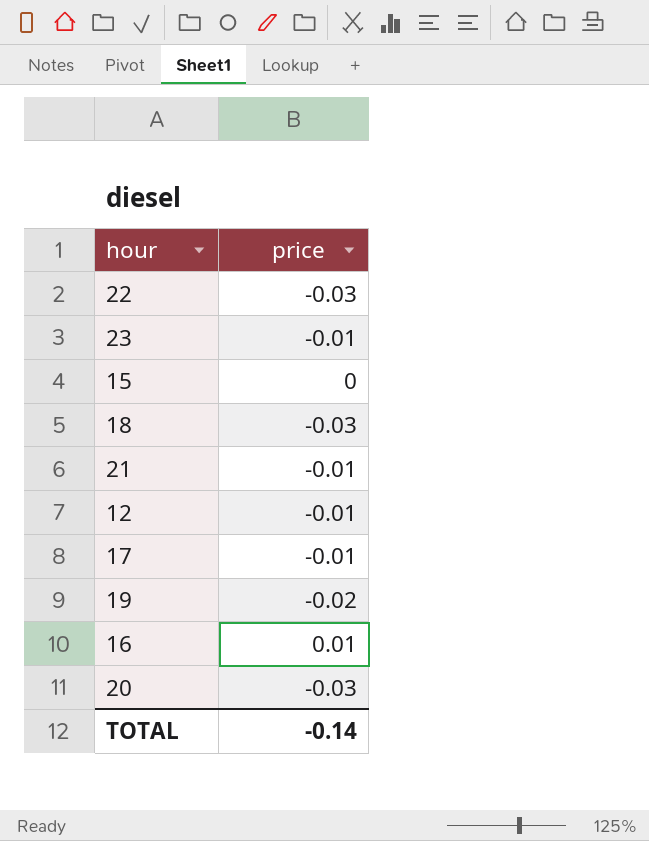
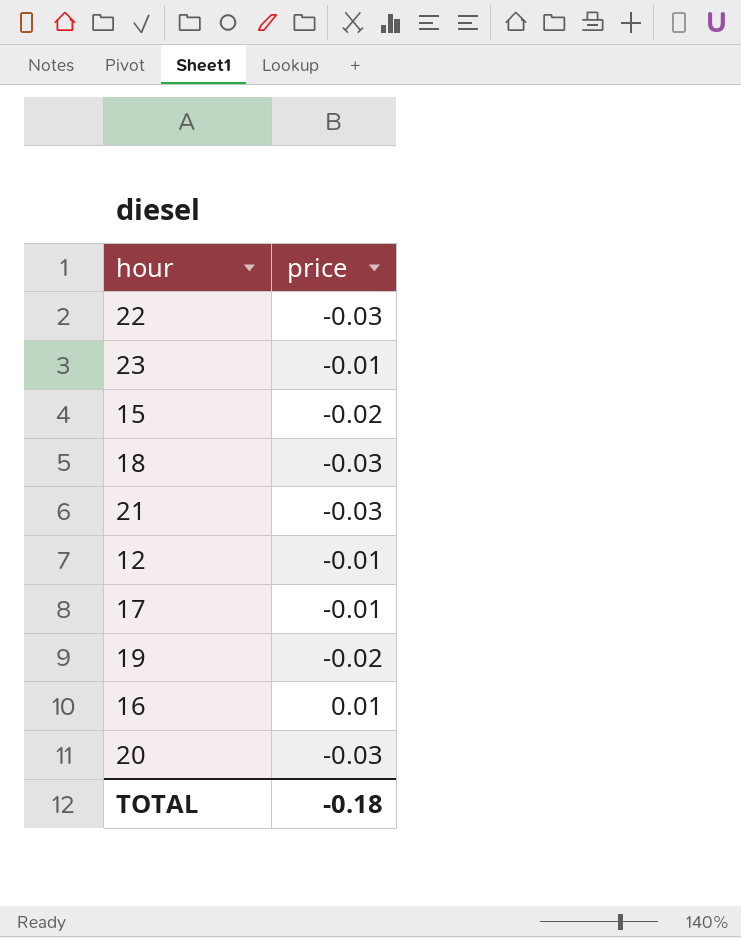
15 | price: 0 -> -0.02
21 | price: -0.01 -> -0.03
TOTAL | price: -0.14 -> -0.18

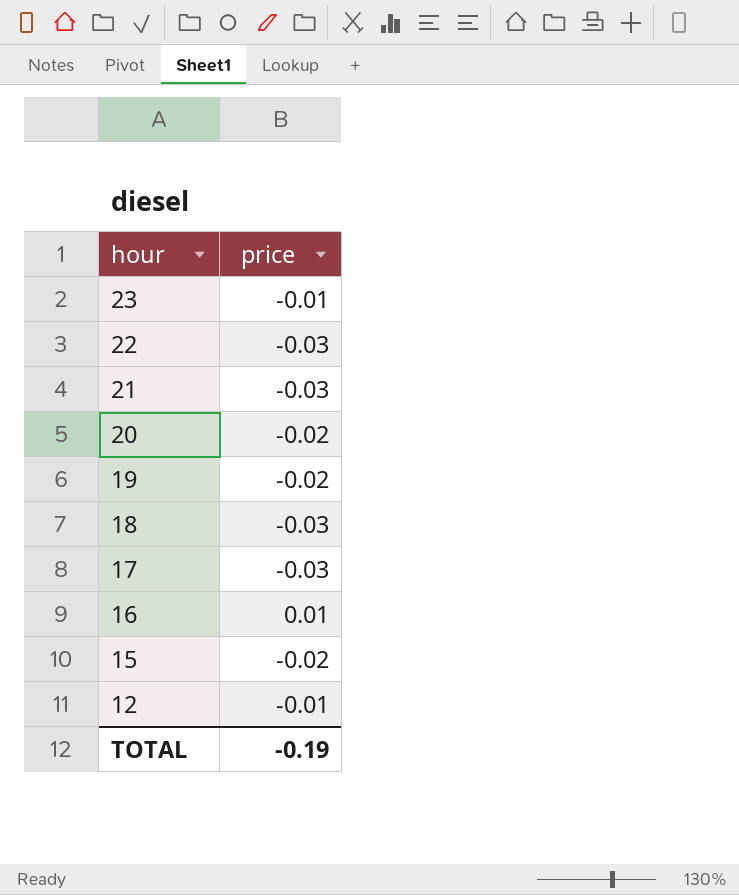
row order: none -> hour descending
20 | price: -0.03 -> -0.02
17 | price: -0.01 -> -0.03
TOTAL | price: -0.18 -> -0.19

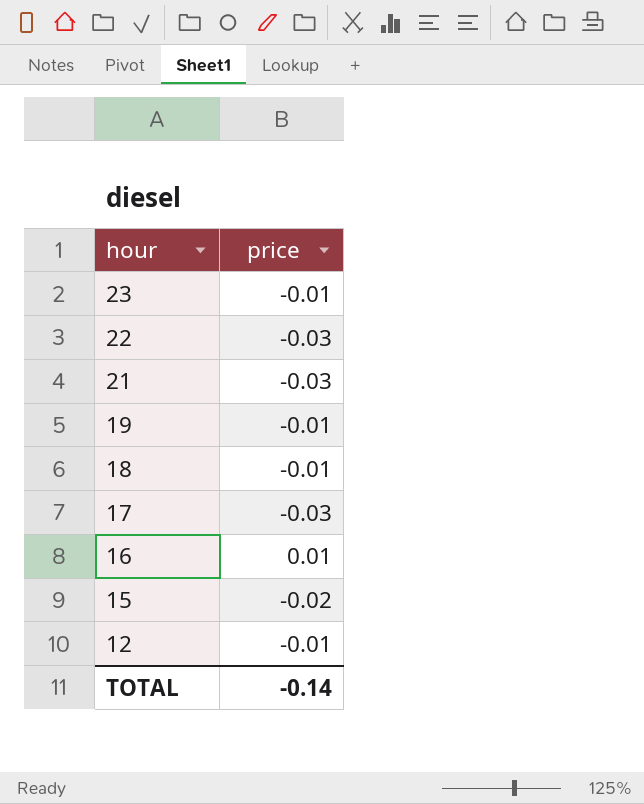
row 20: -0.02 -> none
19 | price: -0.02 -> -0.01
18 | price: -0.03 -> -0.01
TOTAL | price: -0.19 -> -0.14

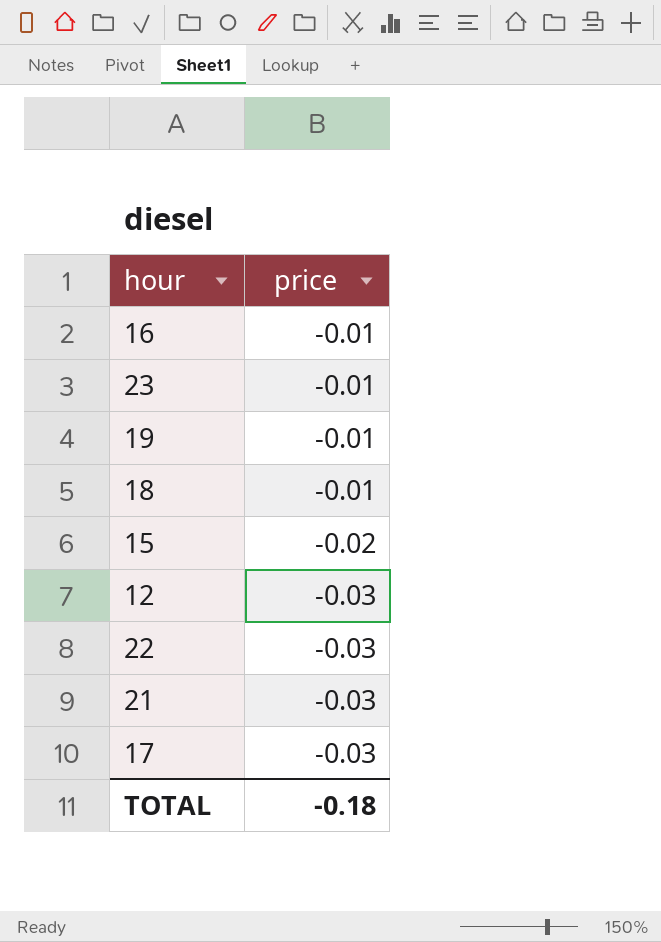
row order: hour descending -> price descending
16 | price: 0.01 -> -0.01
12 | price: -0.01 -> -0.03
TOTAL | price: -0.14 -> -0.18

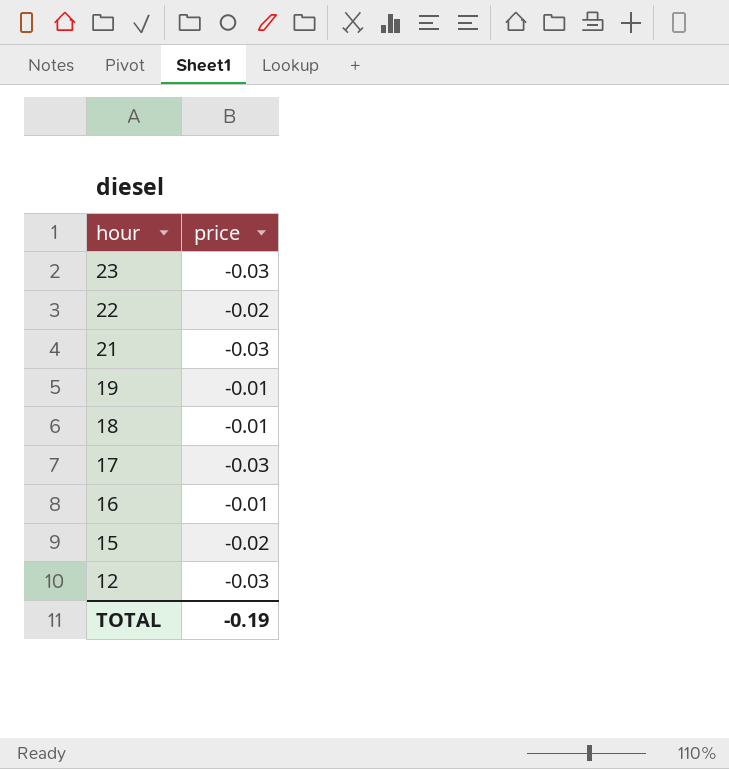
row order: price descending -> hour descending
23 | price: -0.01 -> -0.03
22 | price: -0.03 -> -0.02
TOTAL | price: -0.18 -> -0.19

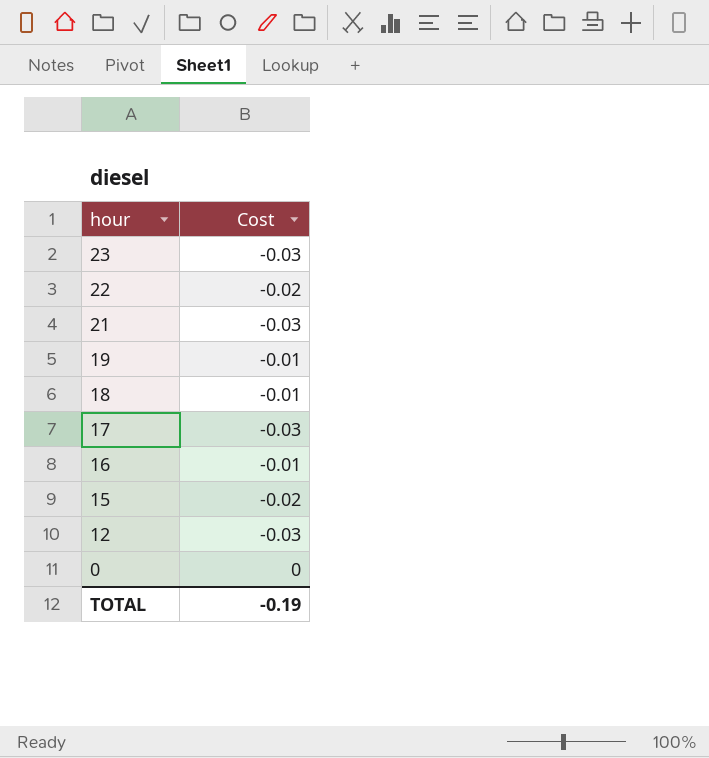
column name: price -> Cost
row 0: none -> 0

